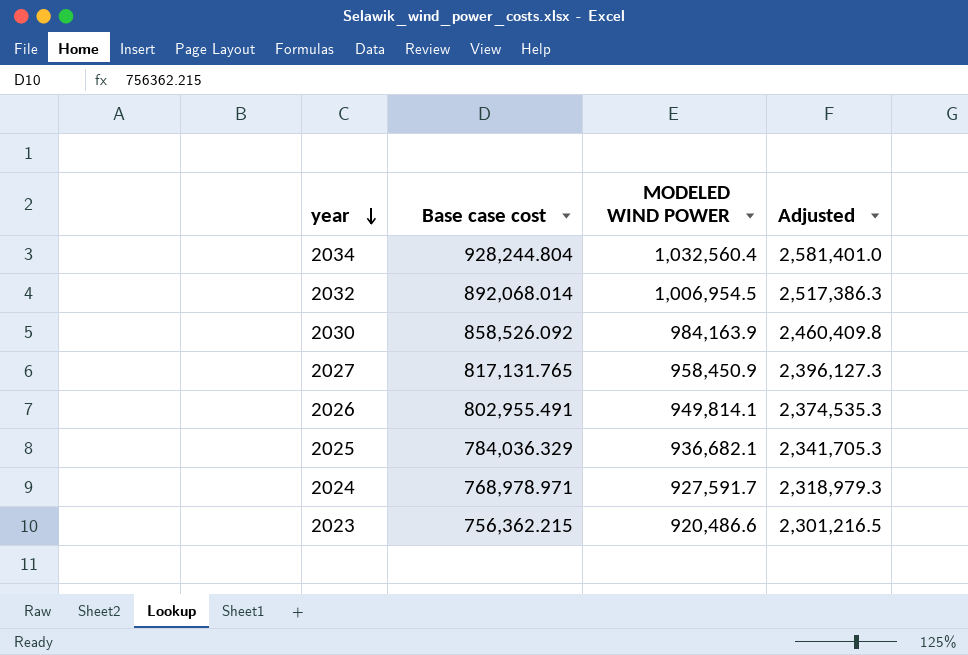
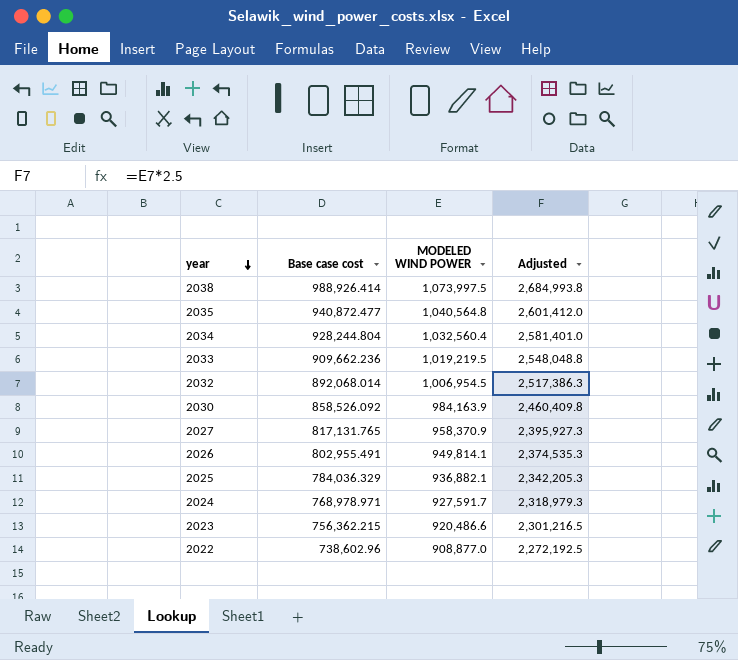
row 2038: none -> 988,926.414 | 1,073,997.5 | 2,684,993.8
row 2035: none -> 940,872.477 | 1,040,564.8 | 2,601,412.0
row 2033: none -> 909,662.236 | 1,019,219.5 | 2,548,048.8
2027 | MODELED WIND POWER: 958,450.9 -> 958,370.9
2027 | Adjusted: 2,396,127.3 -> 2,395,927.3
2025 | MODELED WIND POWER: 936,682.1 -> 936,882.1
2025 | Adjusted: 2,341,705.3 -> 2,342,205.3
row 2022: none -> 738,602.96 | 908,877.0 | 2,272,192.5

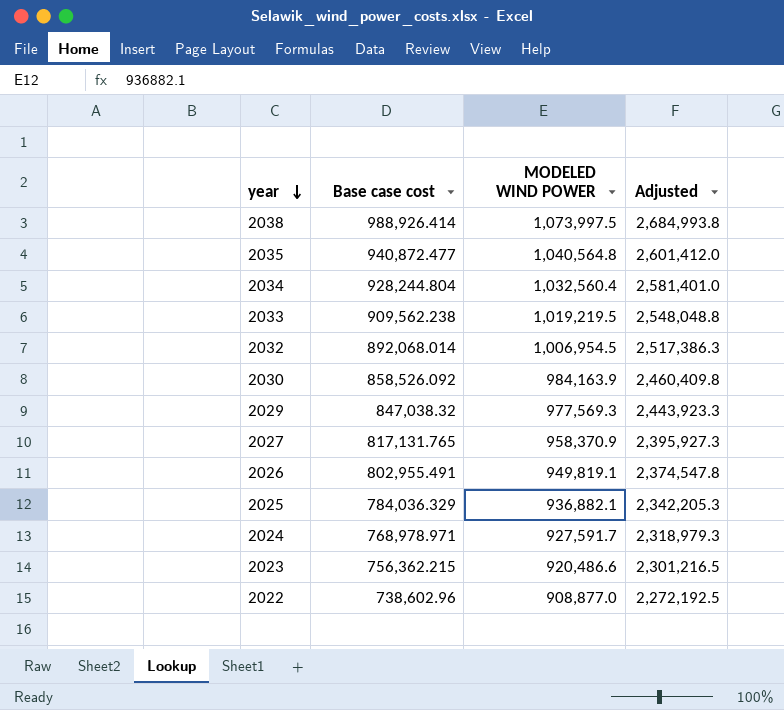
2033 | Base case cost: 909,662.236 -> 909,562.238
row 2029: none -> 847,038.32 | 977,569.3 | 2,443,923.3
2026 | MODELED WIND POWER: 949,814.1 -> 949,819.1
2026 | Adjusted: 2,374,535.3 -> 2,374,547.8

